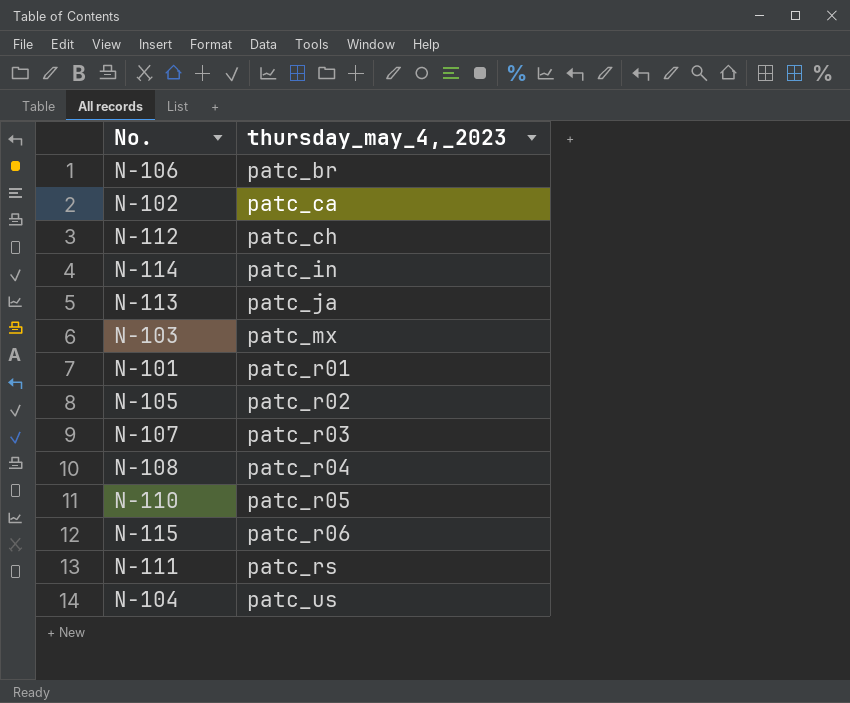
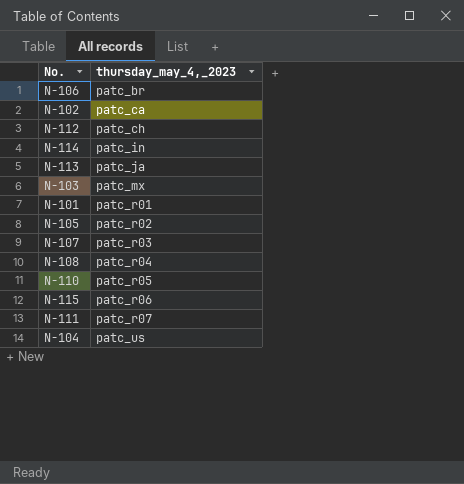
N-111 | thursday_may_4,_2023: patc_rs -> patc_r07

